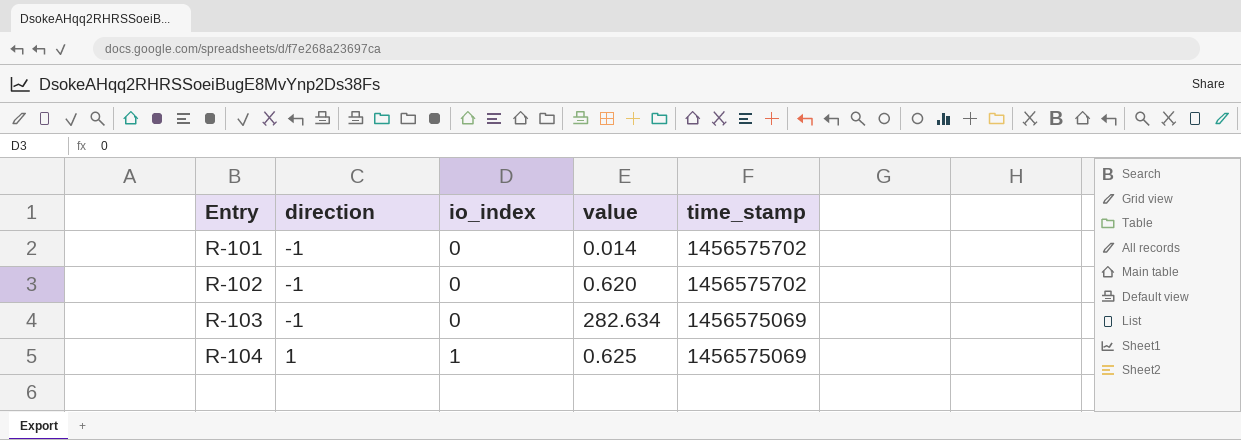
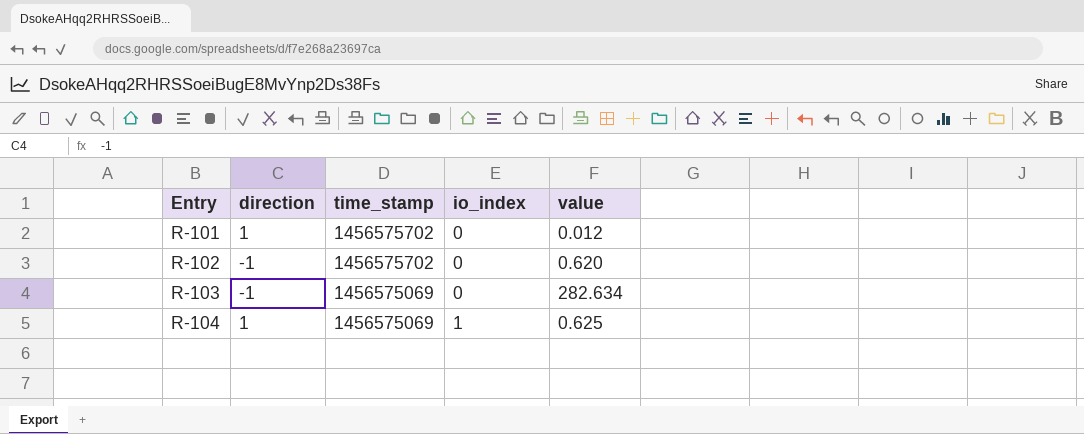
column time_stamp | position: 5 -> 3
R-101 | direction: -1 -> 1
R-101 | value: 0.014 -> 0.012

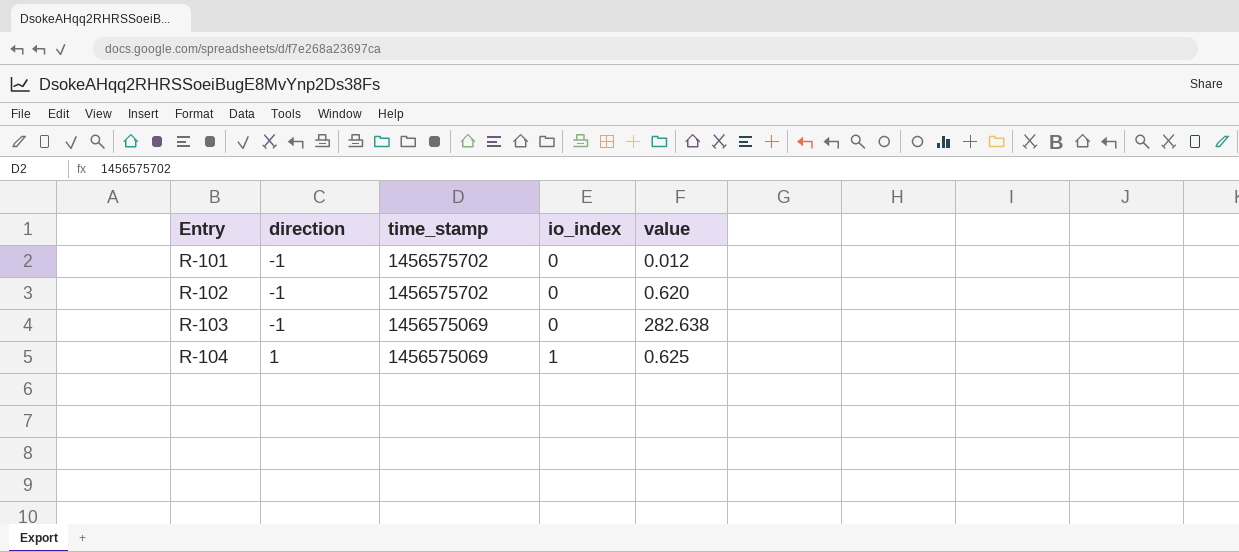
R-101 | direction: 1 -> -1
R-103 | value: 282.634 -> 282.638

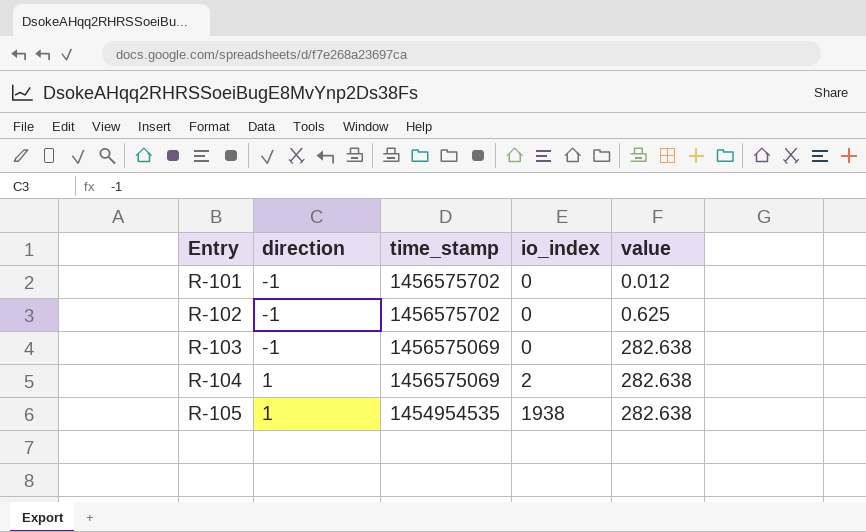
R-102 | value: 0.620 -> 0.625
R-104 | io_index: 1 -> 2
R-104 | value: 0.625 -> 282.638
row R-105: none -> 1 | 1454954535 | 1938 | 282.638

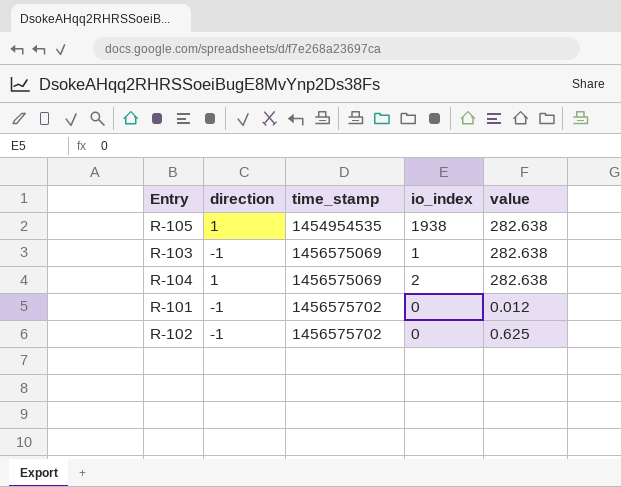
row order: Entry ascending -> time_stamp ascending
R-103 | io_index: 0 -> 1

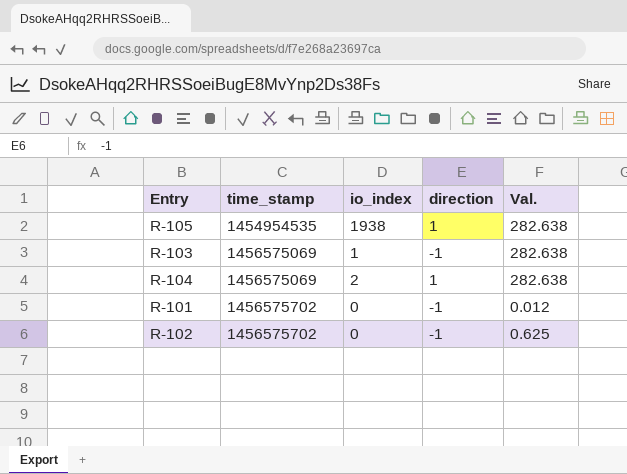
column direction | position: 2 -> 4
column name: value -> Val.

